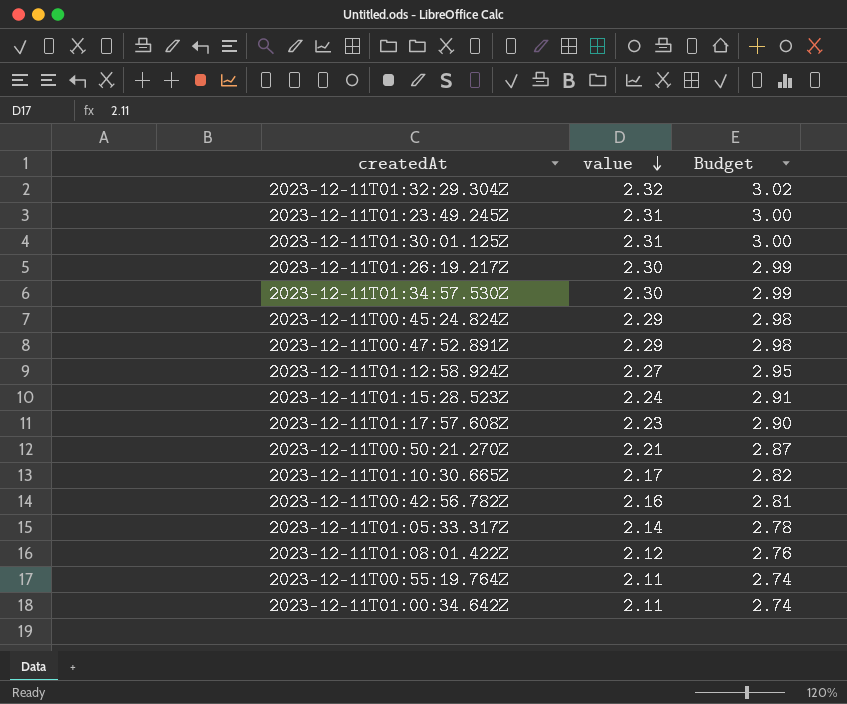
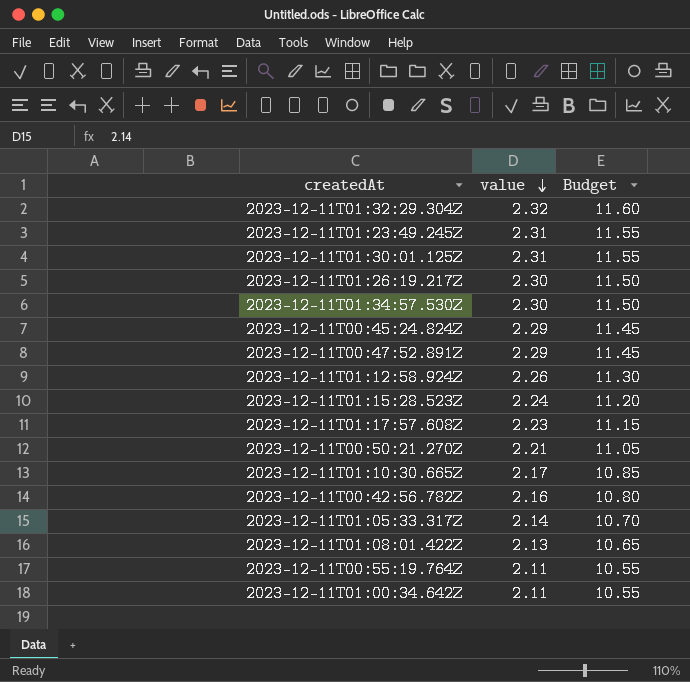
column Budget | formula: [value] * 1.3 -> [value] * 5
2023-12-11T01:12:58.924Z | value: 2.27 -> 2.26
2023-12-11T01:08:01.422Z | value: 2.12 -> 2.13

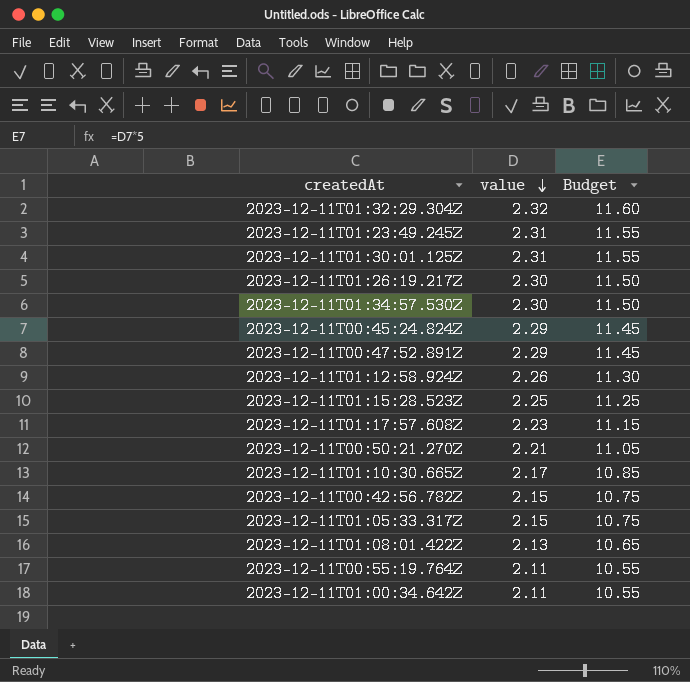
2023-12-11T01:15:28.523Z | value: 2.24 -> 2.25
2023-12-11T01:15:28.523Z | Budget: 11.20 -> 11.25
2023-12-11T00:42:56.782Z | value: 2.16 -> 2.15
2023-12-11T00:42:56.782Z | Budget: 10.80 -> 10.75
2023-12-11T01:05:33.317Z | value: 2.14 -> 2.15
2023-12-11T01:05:33.317Z | Budget: 10.70 -> 10.75

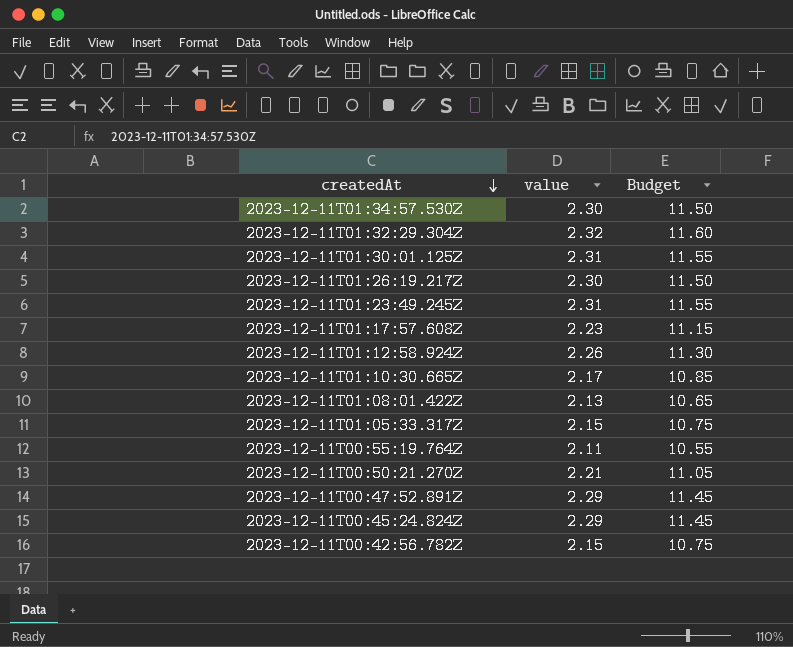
row order: value descending -> createdAt descending
row 2023-12-11T01:15:28.523Z: 2.25 | 11.25 -> none
row 2023-12-11T01:00:34.642Z: 2.11 | 10.55 -> none

